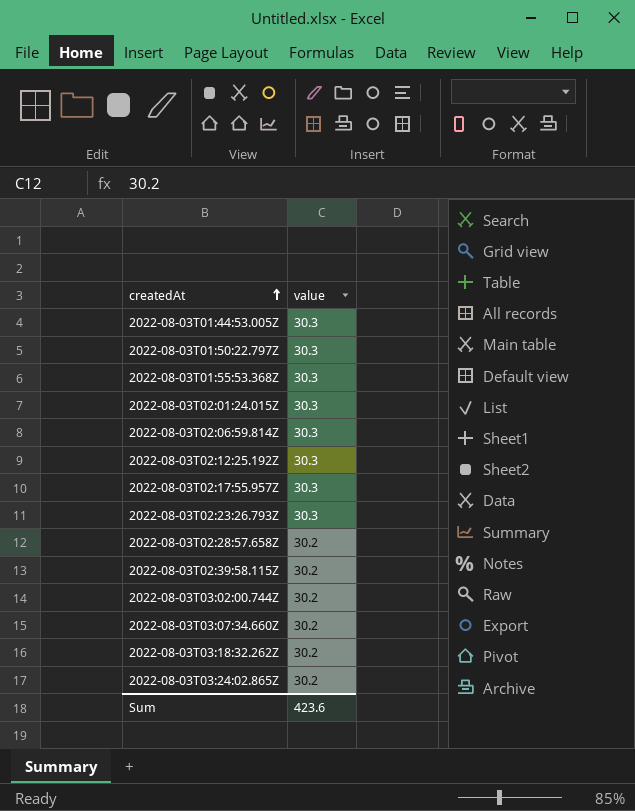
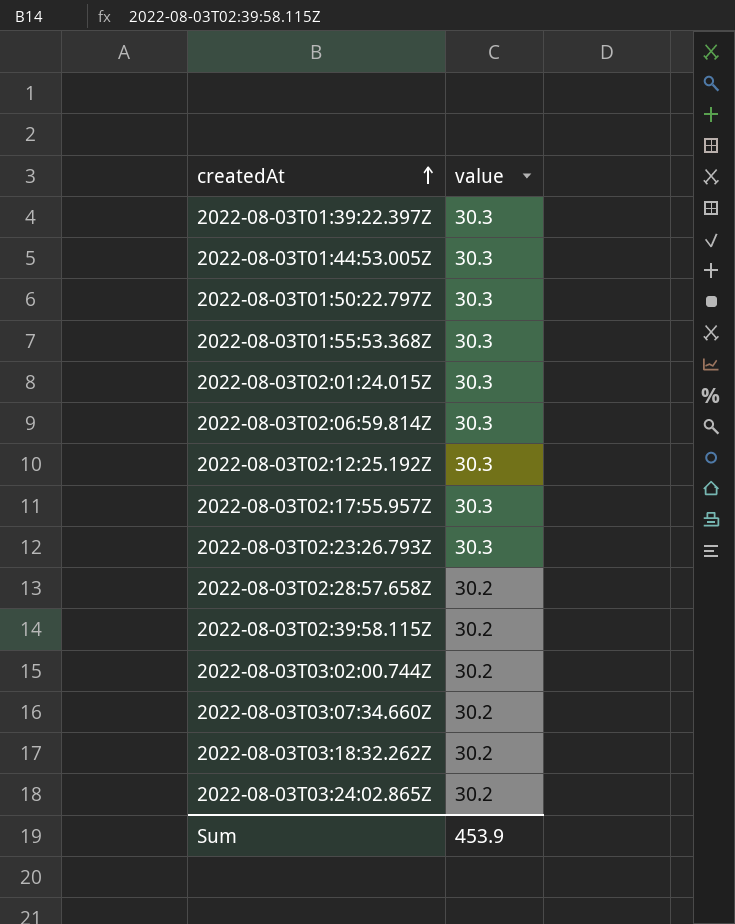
row 2022-08-03T01:39:22.397Z: none -> 30.3
Sum | value: 423.6 -> 453.9

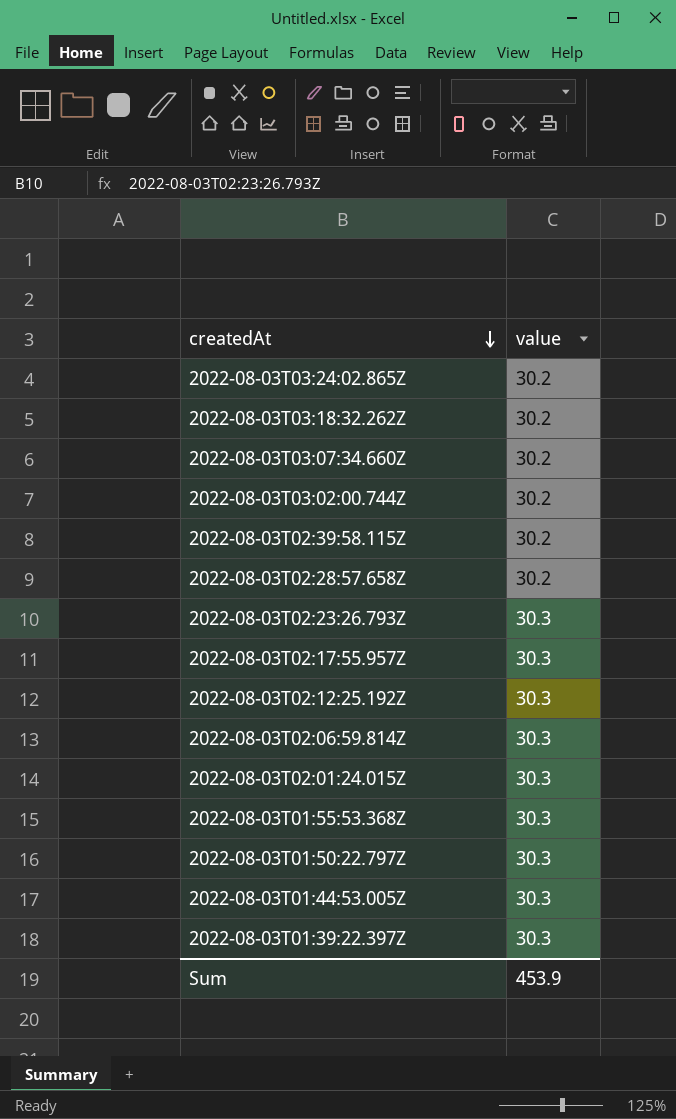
row order: createdAt ascending -> createdAt descending

